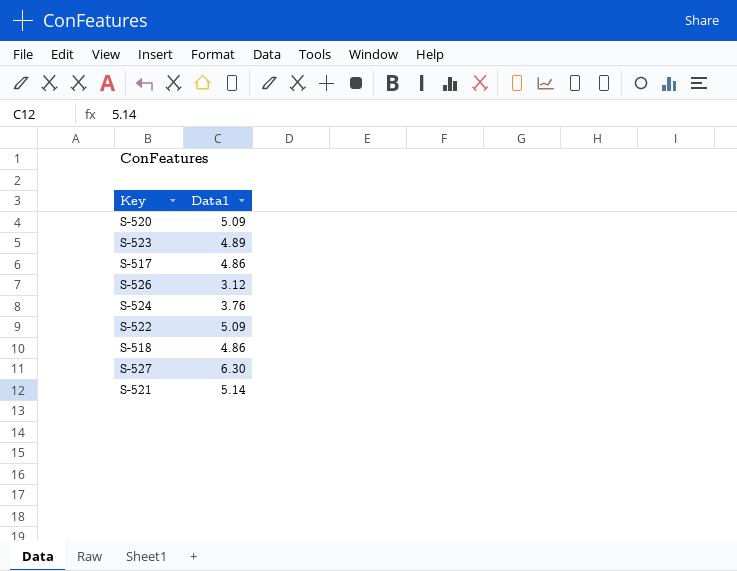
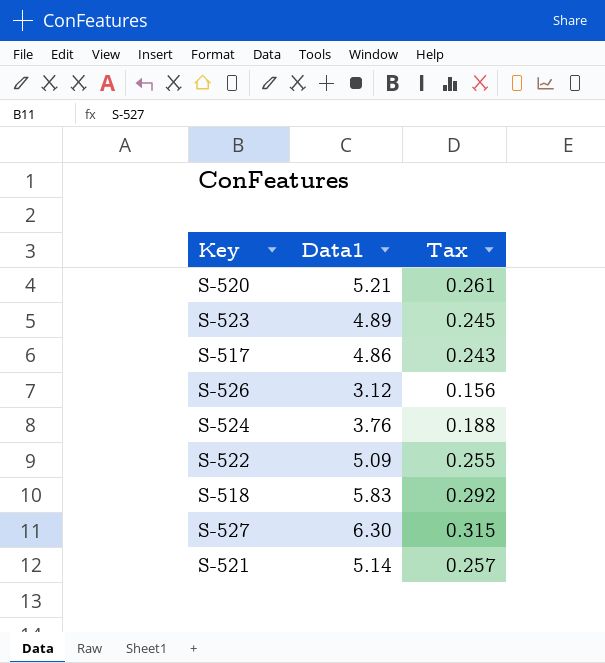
column Tax | formula: none -> [Data1] * 0.05
S-520 | Data1: 5.09 -> 5.21
S-518 | Data1: 4.86 -> 5.83

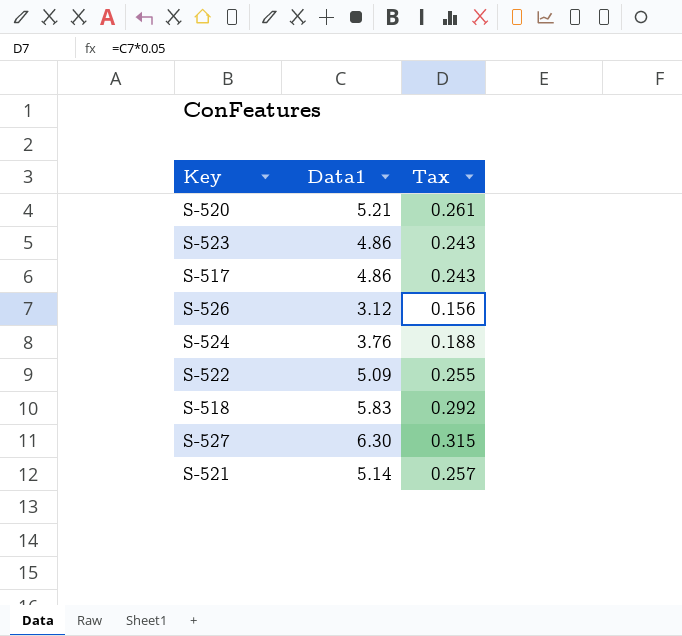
S-523 | Data1: 4.89 -> 4.86
S-523 | Tax: 0.245 -> 0.243

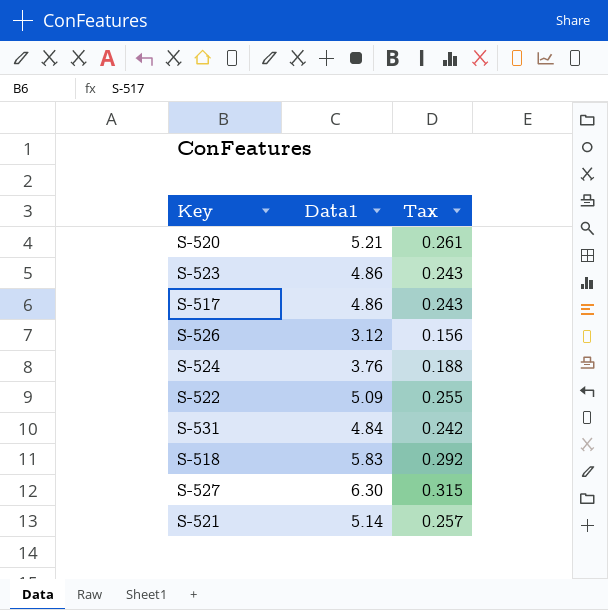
row S-531: none -> 4.84 | 0.242

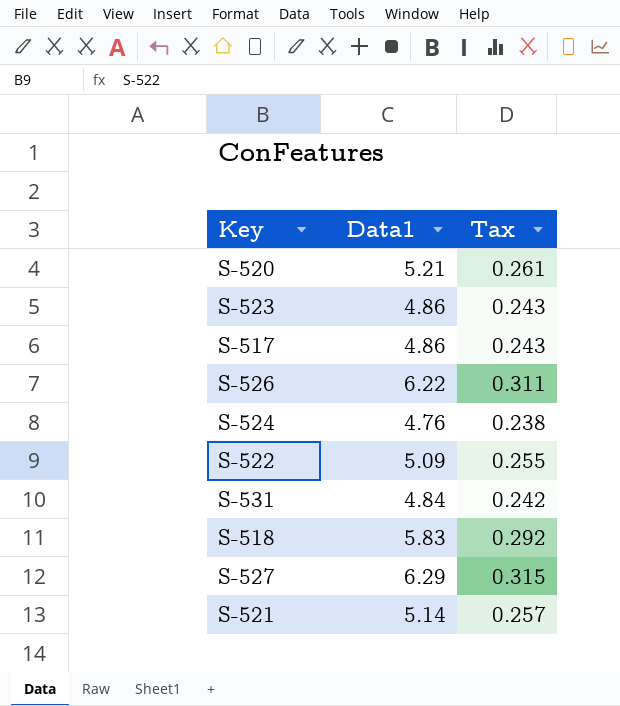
S-526 | Data1: 3.12 -> 6.22
S-526 | Tax: 0.156 -> 0.311
S-524 | Data1: 3.76 -> 4.76
S-524 | Tax: 0.188 -> 0.238
S-527 | Data1: 6.30 -> 6.29

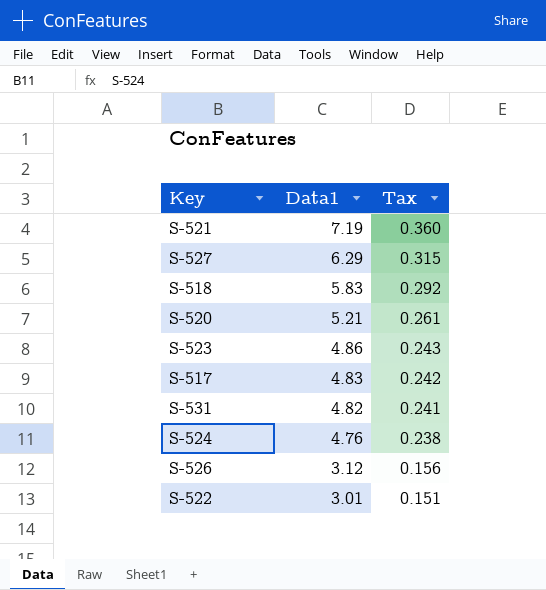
row order: none -> Data1 descending
S-521 | Data1: 5.14 -> 7.19
S-521 | Tax: 0.257 -> 0.360
S-517 | Data1: 4.86 -> 4.83
S-517 | Tax: 0.243 -> 0.242
S-531 | Data1: 4.84 -> 4.82
S-531 | Tax: 0.242 -> 0.241
S-526 | Data1: 6.22 -> 3.12
S-526 | Tax: 0.311 -> 0.156
S-522 | Data1: 5.09 -> 3.01
S-522 | Tax: 0.255 -> 0.151

